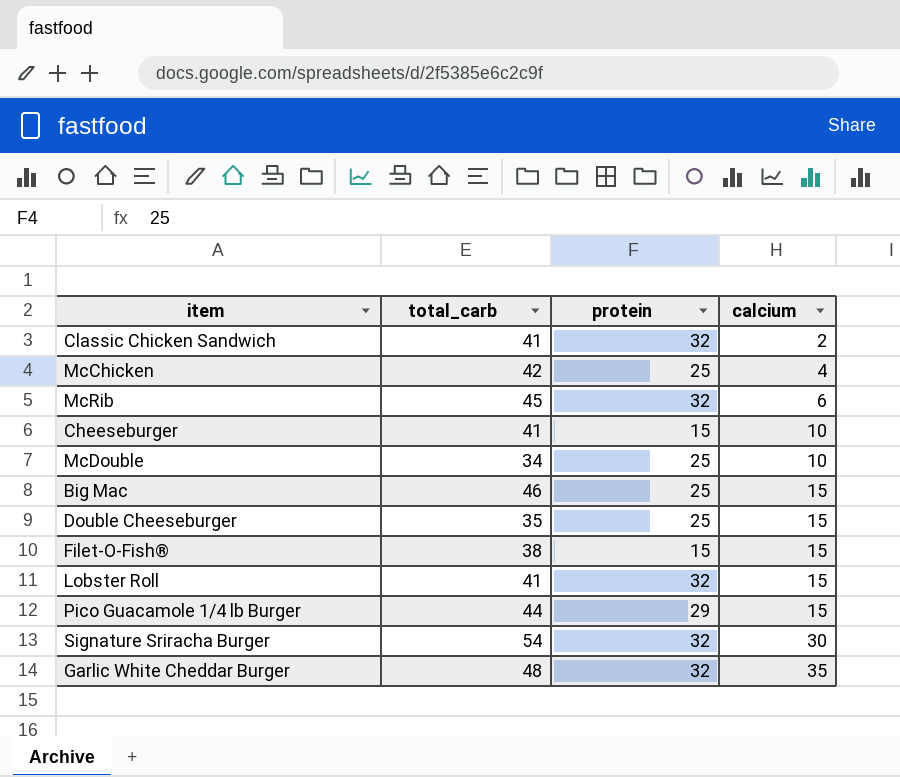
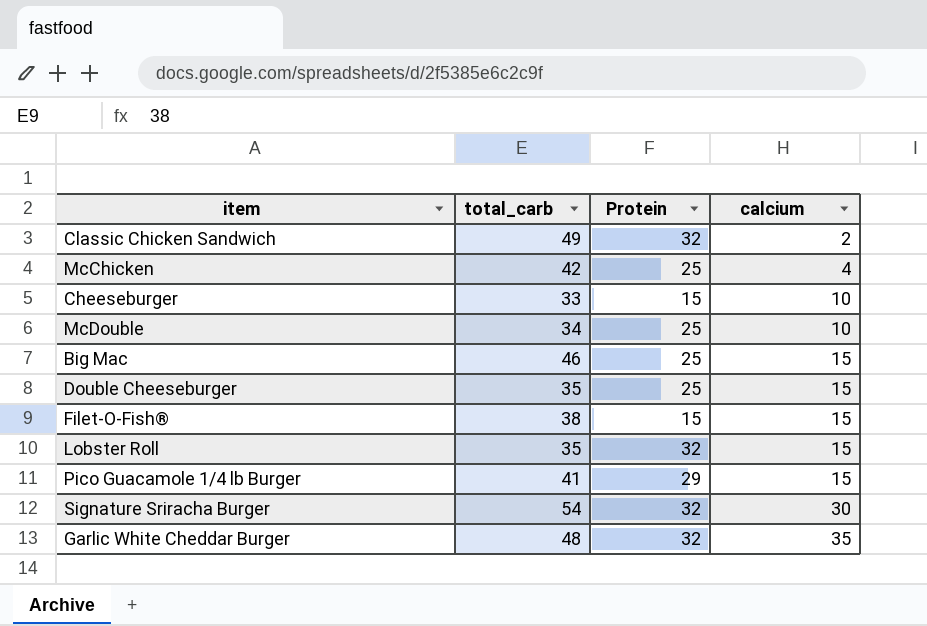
column name: protein -> Protein
row McRib: 45 | 32 | 6 -> none
Classic Chicken Sandwich | total_carb: 41 -> 49
Cheeseburger | total_carb: 41 -> 33
Lobster Roll | total_carb: 41 -> 35
Pico Guacamole 1/4 lb Burger | total_carb: 44 -> 41

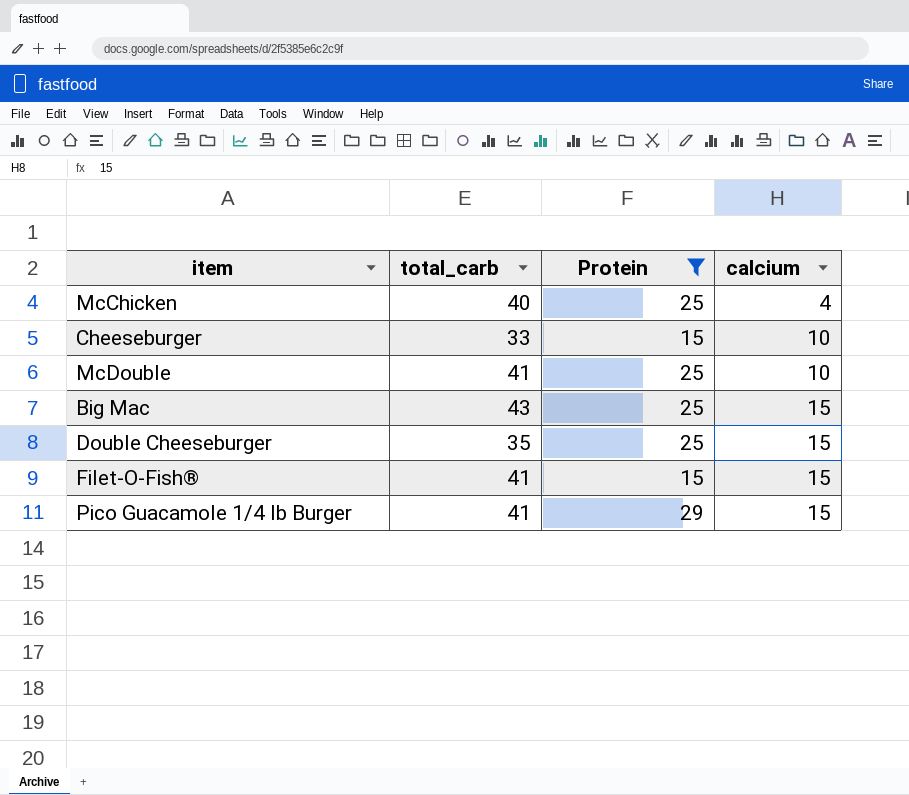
filter: none -> Protein != 32
McChicken | total_carb: 42 -> 40
McDouble | total_carb: 34 -> 41
Big Mac | total_carb: 46 -> 43
Filet-O-Fish® | total_carb: 38 -> 41

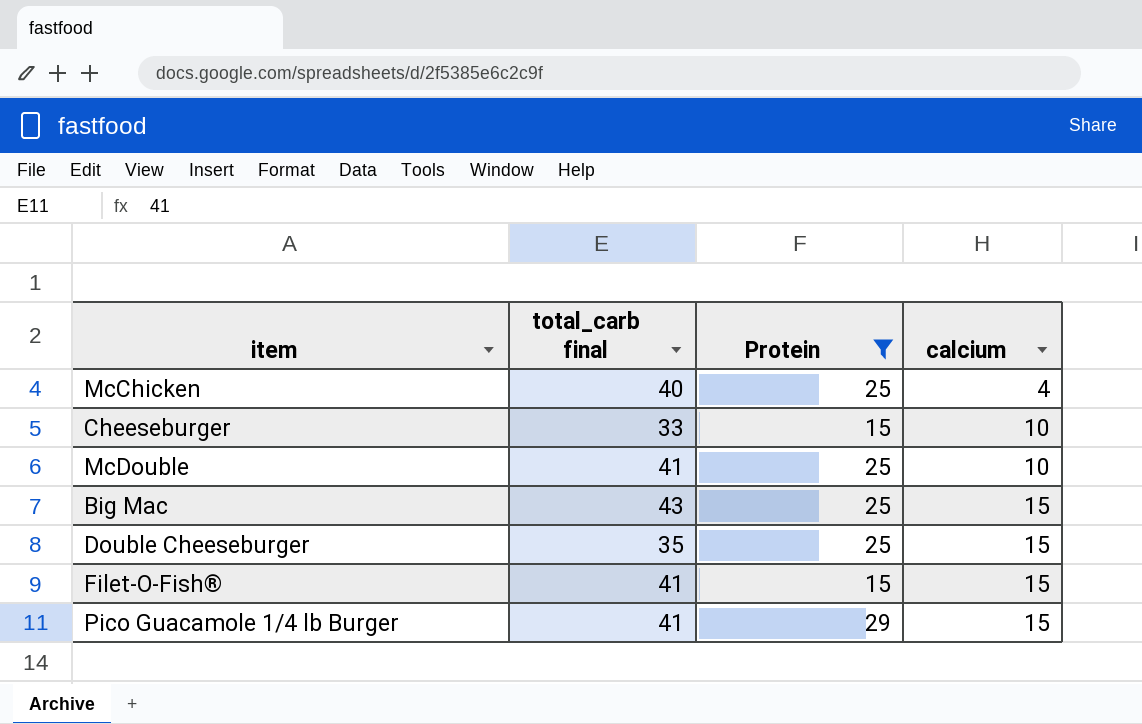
column name: total_carb -> total_carb final

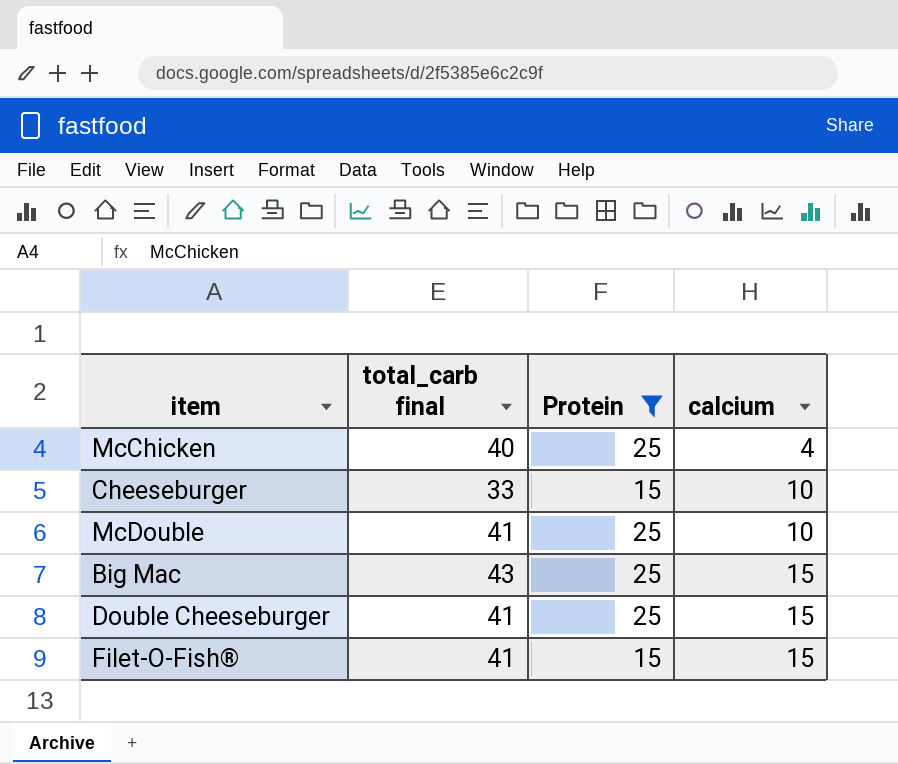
row Pico Guacamole 1/4 lb Burger: 41 | 29 | 15 -> none
Double Cheeseburger | total_carb final: 35 -> 41

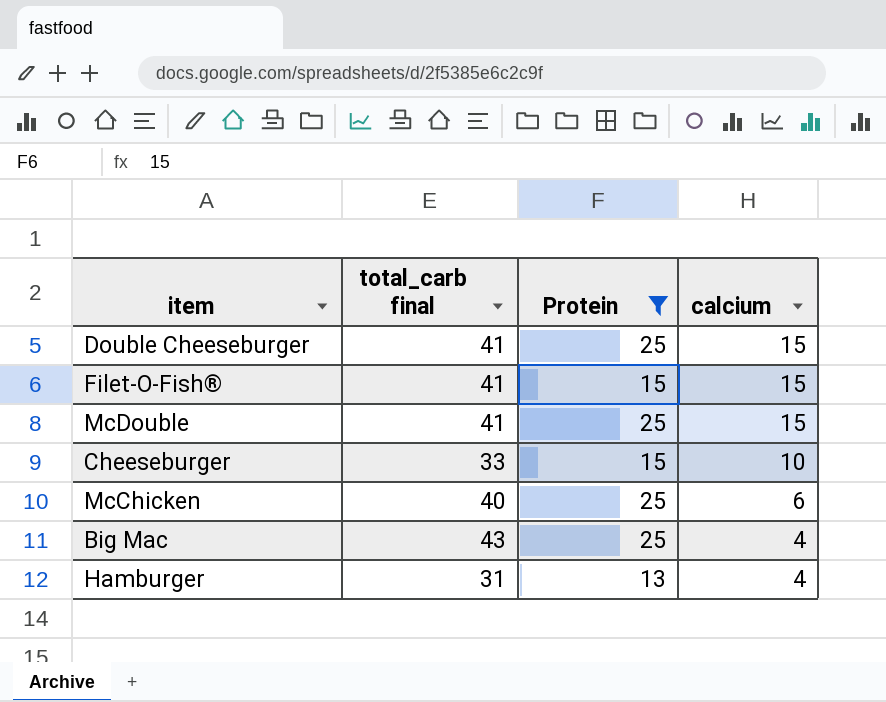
row order: calcium ascending -> calcium descending
McDouble | calcium: 10 -> 15
McChicken | calcium: 4 -> 6
Big Mac | calcium: 15 -> 4
row Hamburger: none -> 31 | 13 | 4

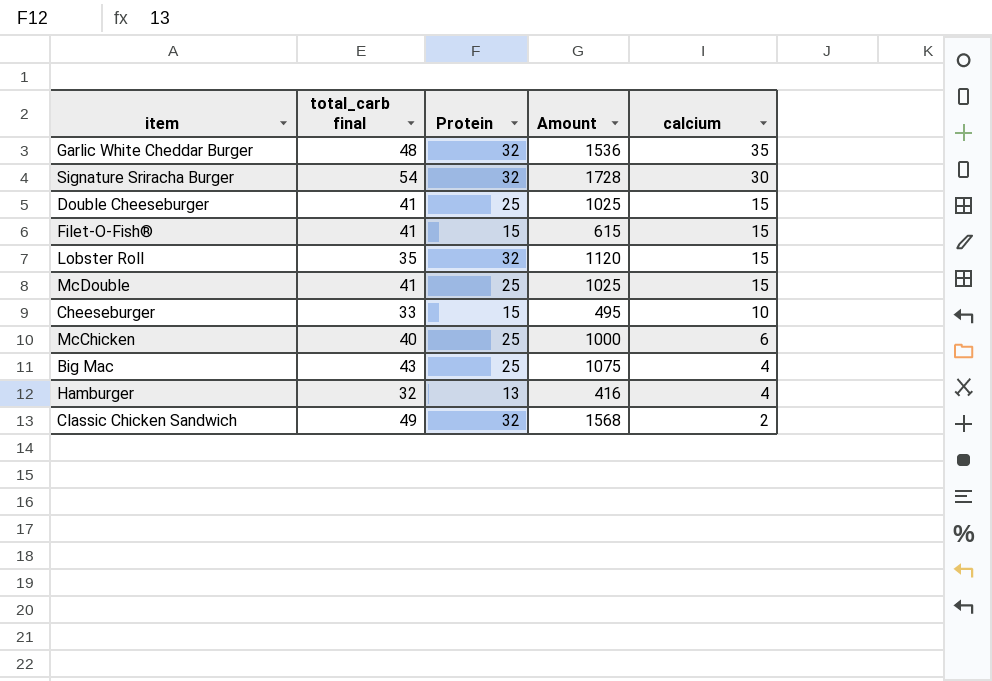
filter: Protein != 32 -> none
column Amount | formula: none -> [total_carb final] * [Protein]
Hamburger | total_carb final: 31 -> 32

